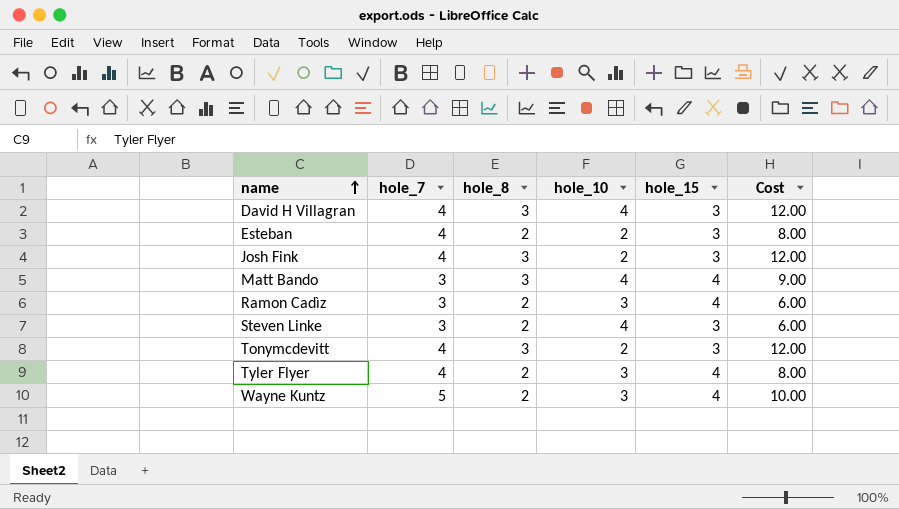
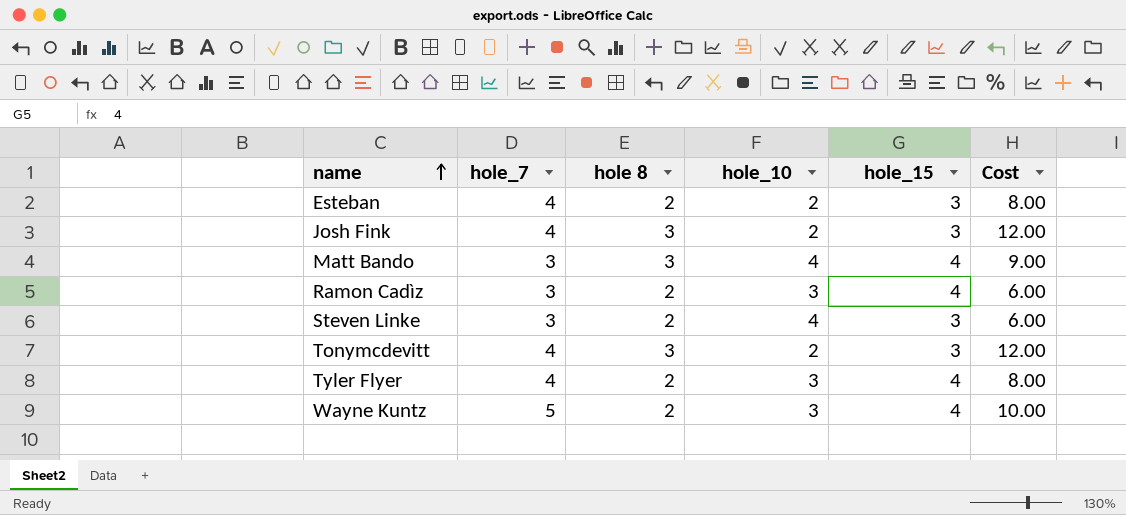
column name: hole_8 -> hole 8
row David H Villagran: 4 | 3 | 4 | 3 | 12.00 -> none

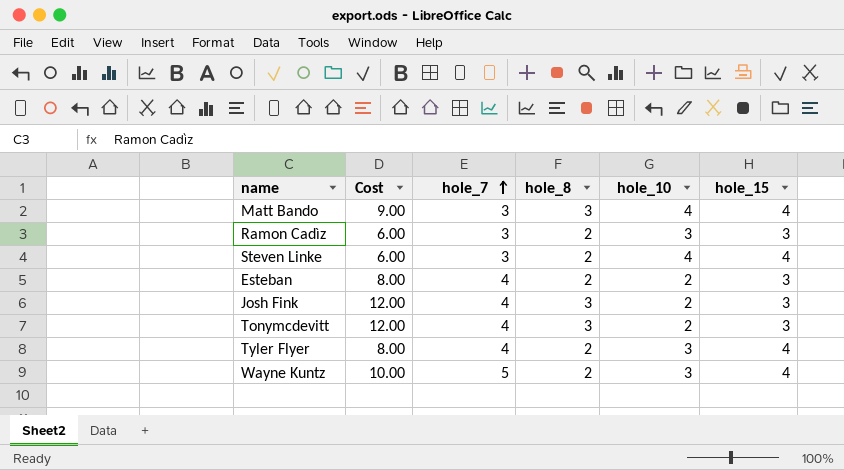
row order: name ascending -> hole_7 ascending
column Cost | position: 6 -> 2
column name: hole 8 -> hole_8
Ramon Cadìz | hole_15: 4 -> 3
Steven Linke | hole_15: 3 -> 4

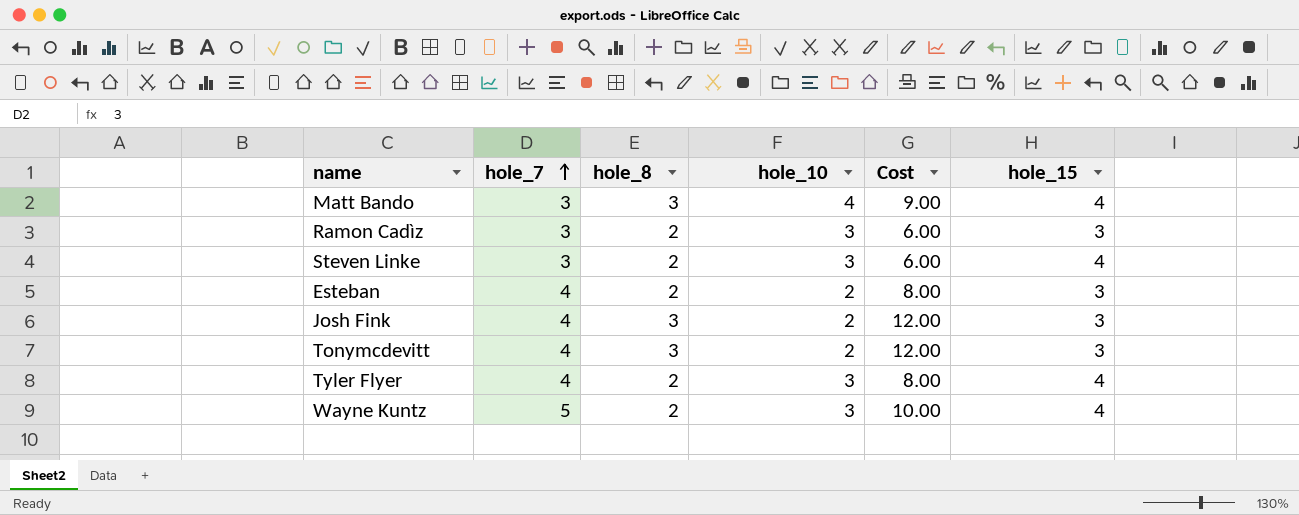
column Cost | position: 2 -> 5
Steven Linke | hole_10: 4 -> 3

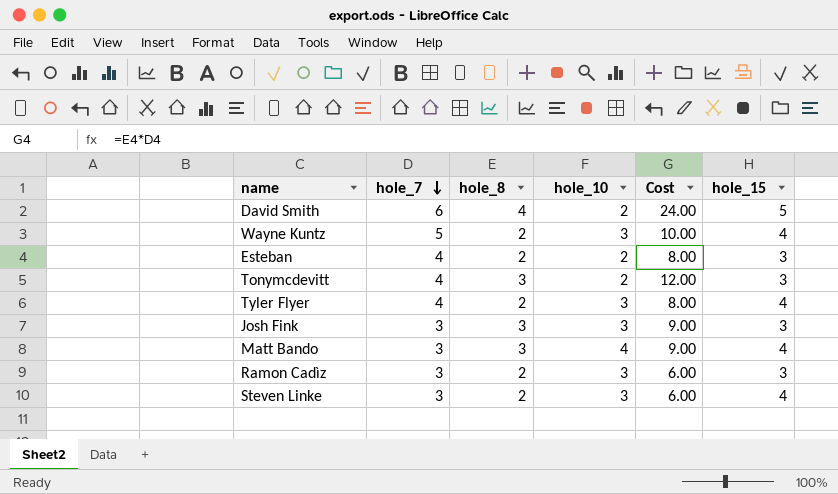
row order: hole_7 ascending -> hole_7 descending
row David Smith: none -> 6 | 4 | 2 | 24.00 | 5
Josh Fink | hole_7: 4 -> 3
Josh Fink | hole_10: 2 -> 3
Josh Fink | Cost: 12.00 -> 9.00

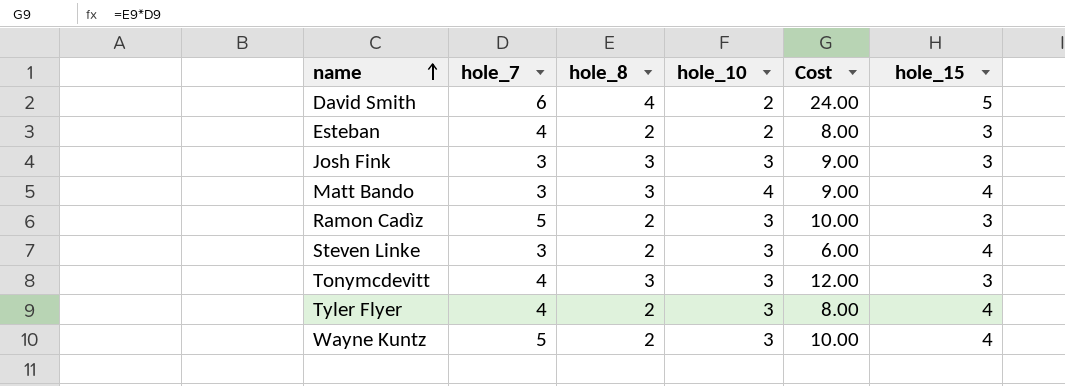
row order: hole_7 descending -> name ascending
Ramon Cadìz | hole_7: 3 -> 5
Ramon Cadìz | Cost: 6.00 -> 10.00
Tonymcdevitt | hole_10: 2 -> 3

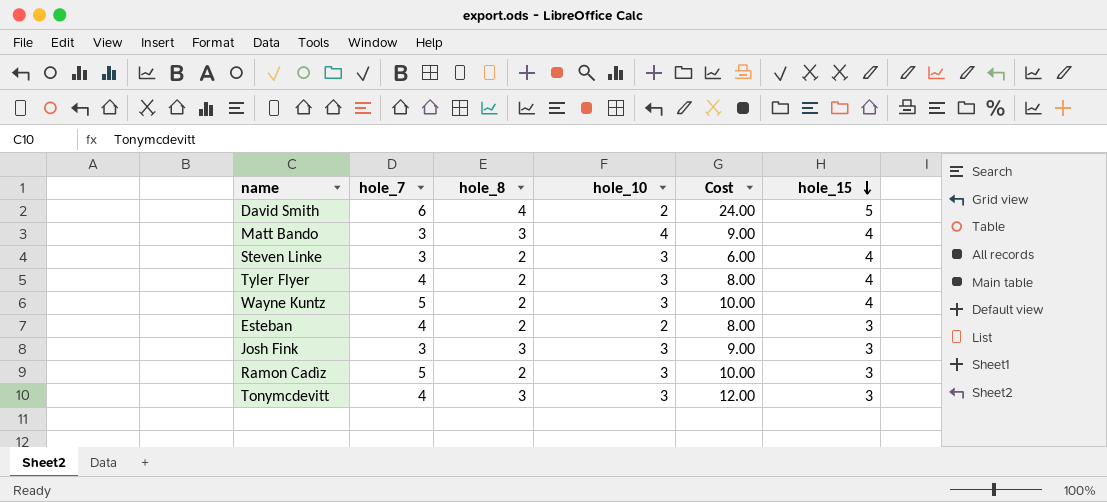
row order: name ascending -> hole_15 descending

